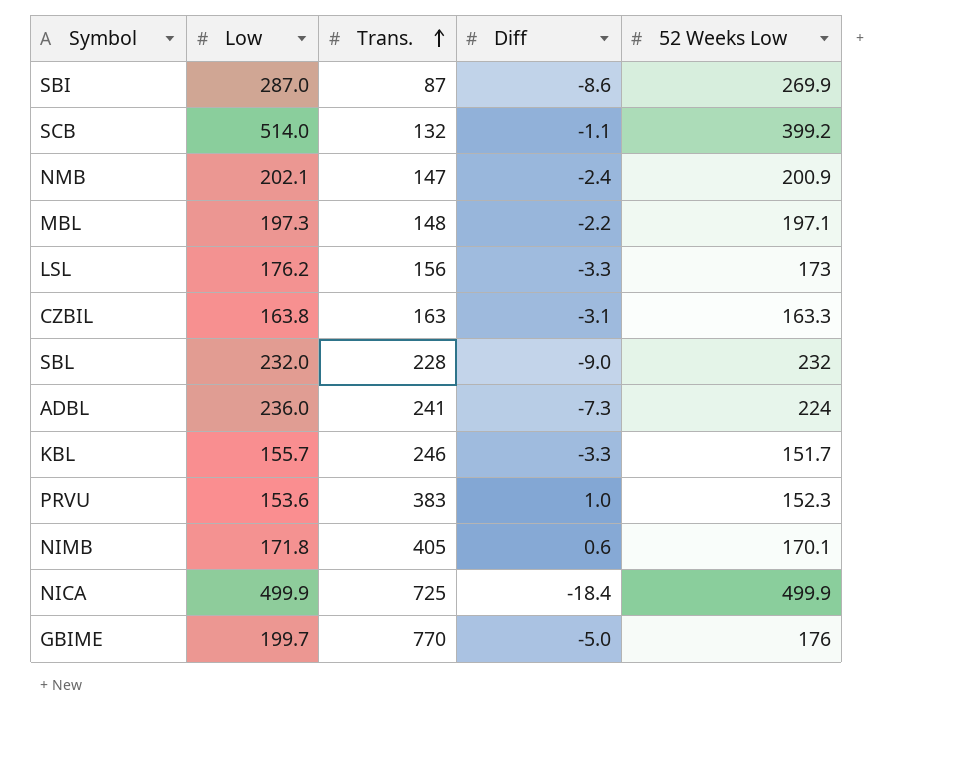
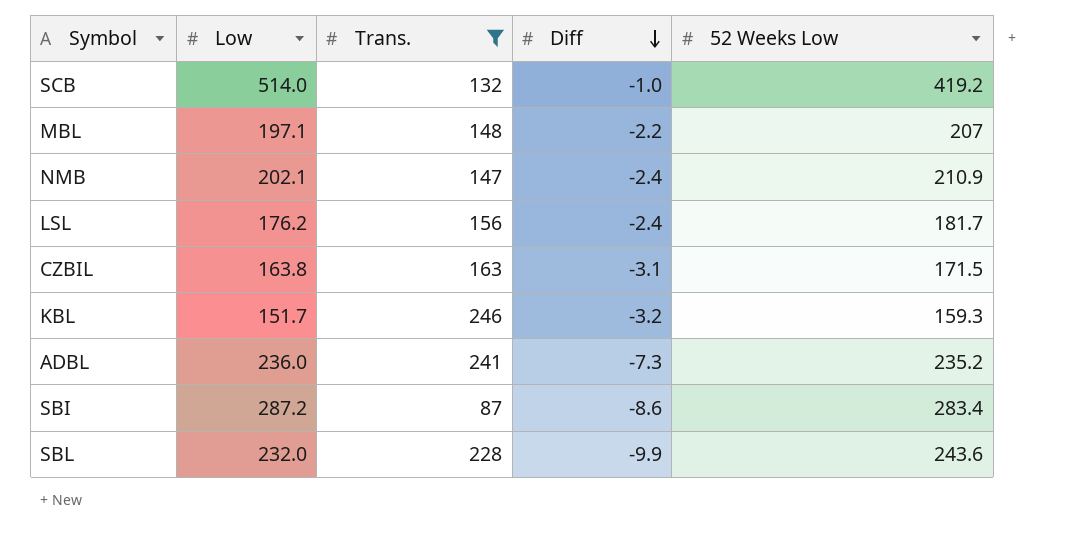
filter: none -> Trans. <= 246
row order: Trans. ascending -> Diff descending
SCB | Diff: -1.1 -> -1.0
SCB | 52 Weeks Low: 399.2 -> 419.2
MBL | Low: 197.3 -> 197.1
MBL | 52 Weeks Low: 197.1 -> 207
NMB | 52 Weeks Low: 200.9 -> 210.9
LSL | Diff: -3.3 -> -2.4
LSL | 52 Weeks Low: 173 -> 181.7
CZBIL | 52 Weeks Low: 163.3 -> 171.5
KBL | Low: 155.7 -> 151.7
KBL | Diff: -3.3 -> -3.2
KBL | 52 Weeks Low: 151.7 -> 159.3
ADBL | 52 Weeks Low: 224 -> 235.2
SBI | Low: 287.0 -> 287.2
SBI | 52 Weeks Low: 269.9 -> 283.4
SBL | Diff: -9.0 -> -9.9
SBL | 52 Weeks Low: 232 -> 243.6

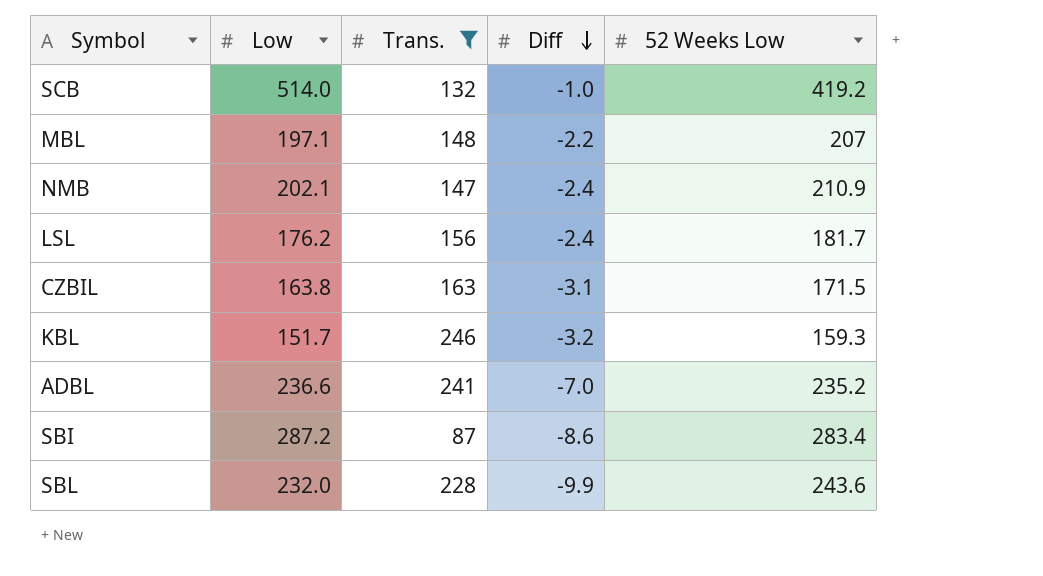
ADBL | Low: 236.0 -> 236.6
ADBL | Diff: -7.3 -> -7.0

